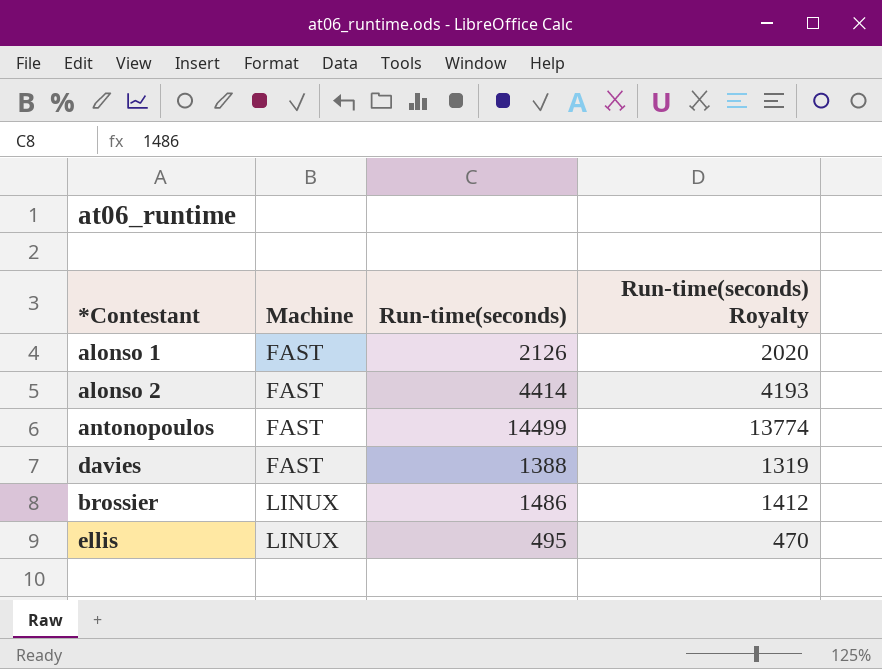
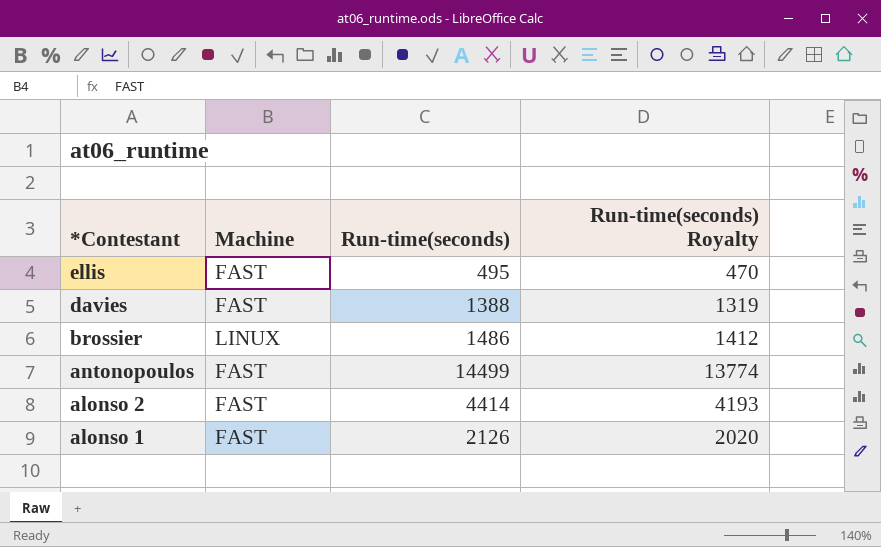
row order: Machine ascending -> *Contestant descending
ellis | Machine: LINUX -> FAST

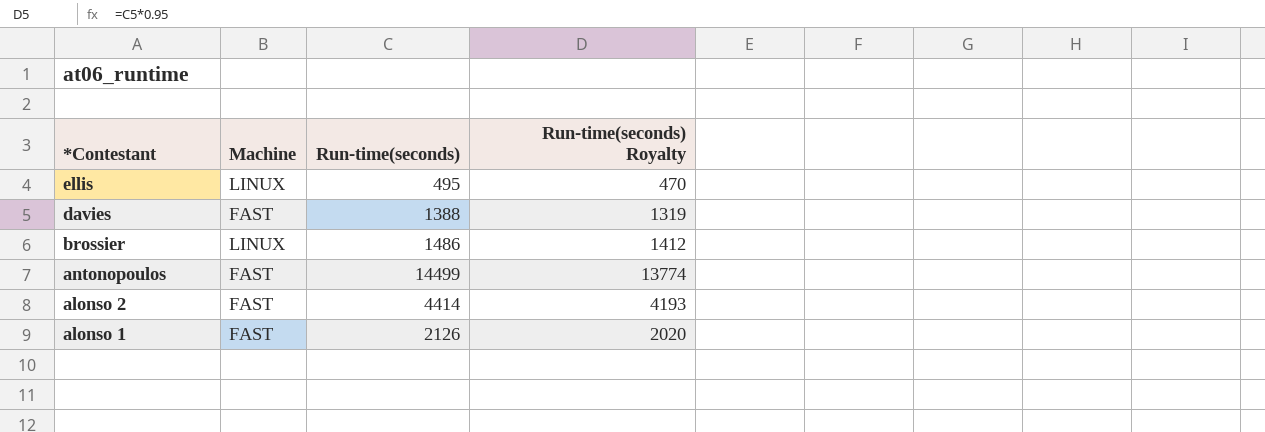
ellis | Machine: FAST -> LINUX

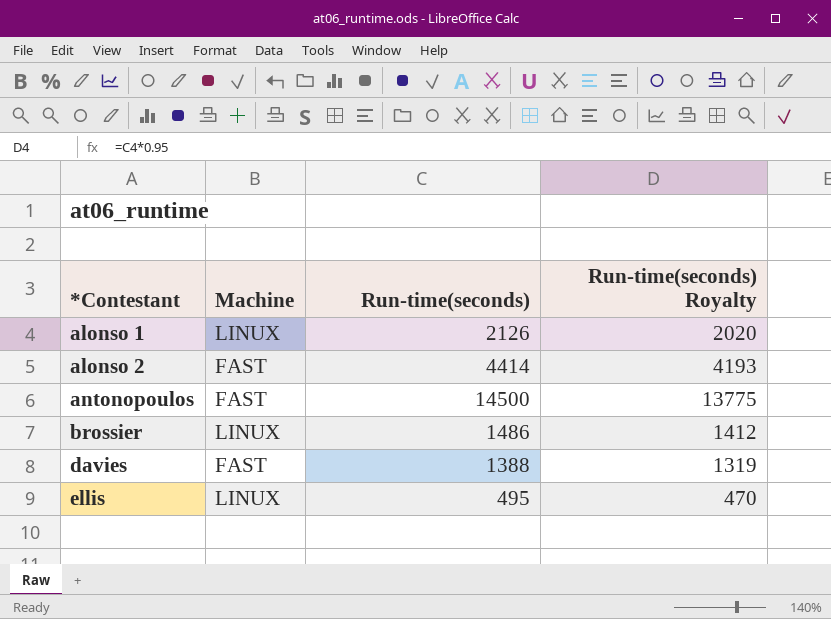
row order: *Contestant descending -> *Contestant ascending
alonso 1 | Machine: FAST -> LINUX
antonopoulos | Run-time(seconds): 14499 -> 14500
antonopoulos | Run-time(seconds) Royalty: 13774 -> 13775

